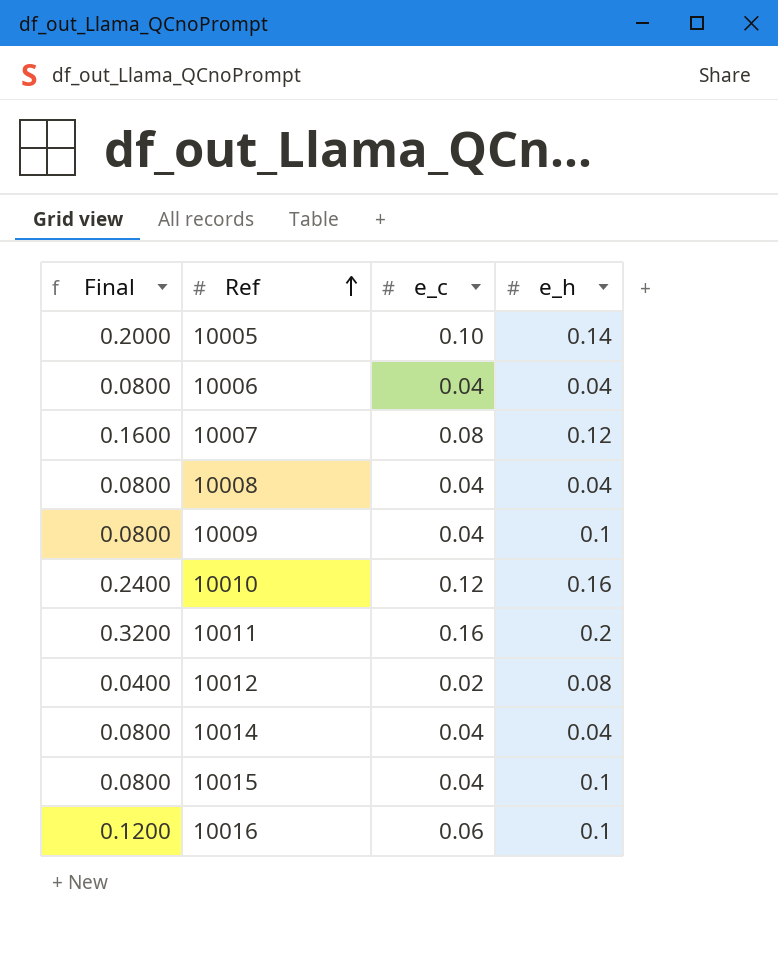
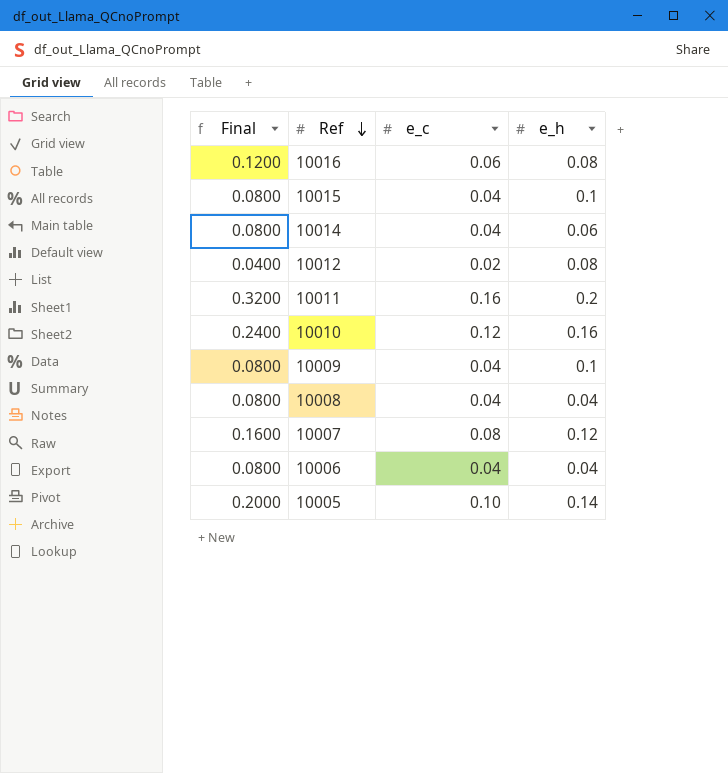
row order: Ref ascending -> Ref descending
10016 | e_h: 0.1 -> 0.08
10014 | e_h: 0.04 -> 0.06

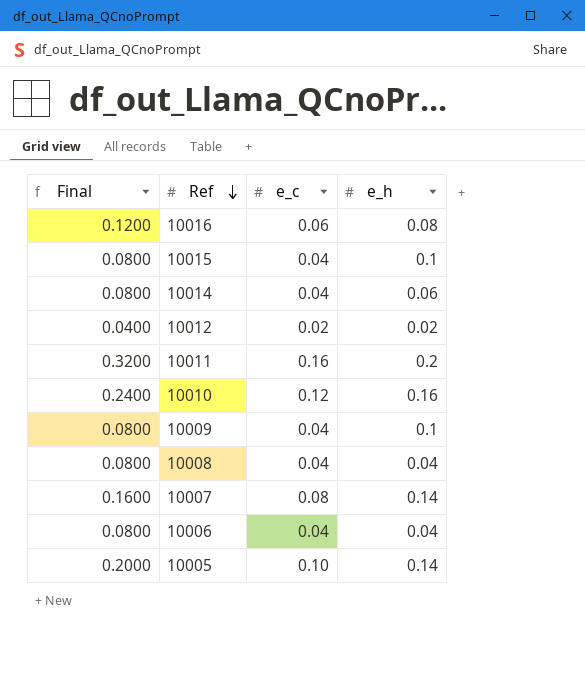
10012 | e_h: 0.08 -> 0.02
10007 | e_h: 0.12 -> 0.14

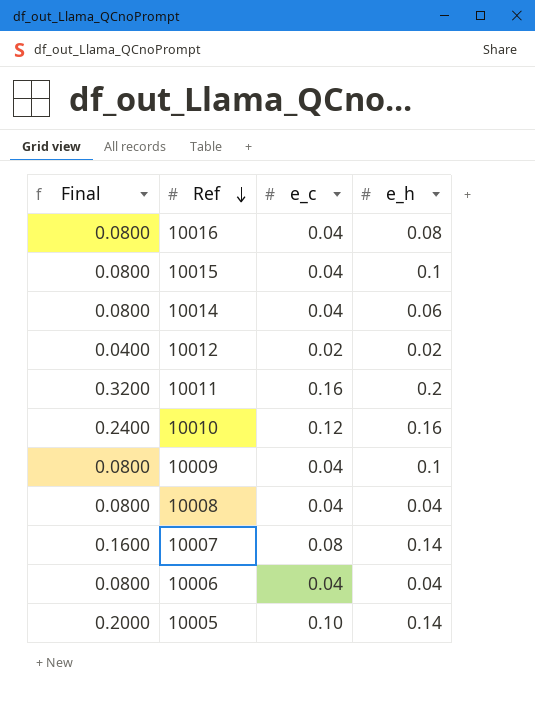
10016 | Final: 0.1200 -> 0.0800
10016 | e_c: 0.06 -> 0.04

